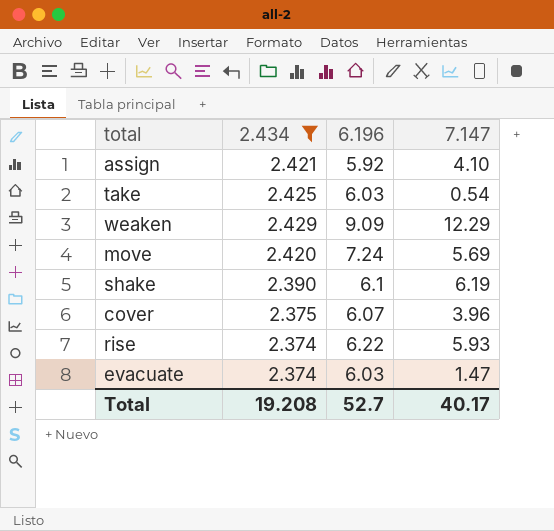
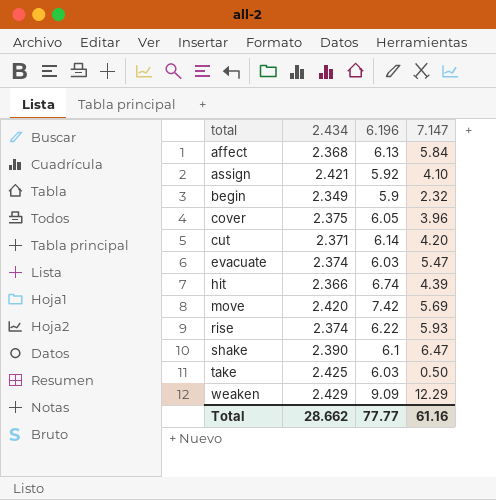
filter: 2.434 >= 2.374 -> none
row order: none -> total ascending
cover | 6.196: 6.07 -> 6.05
evacuate | 7.147: 1.47 -> 5.47
move | 6.196: 7.24 -> 7.42
shake | 7.147: 6.19 -> 6.47
take | 7.147: 0.54 -> 0.50
Total | 2.434: 19.208 -> 28.662
Total | 6.196: 52.7 -> 77.77
Total | 7.147: 40.17 -> 61.16

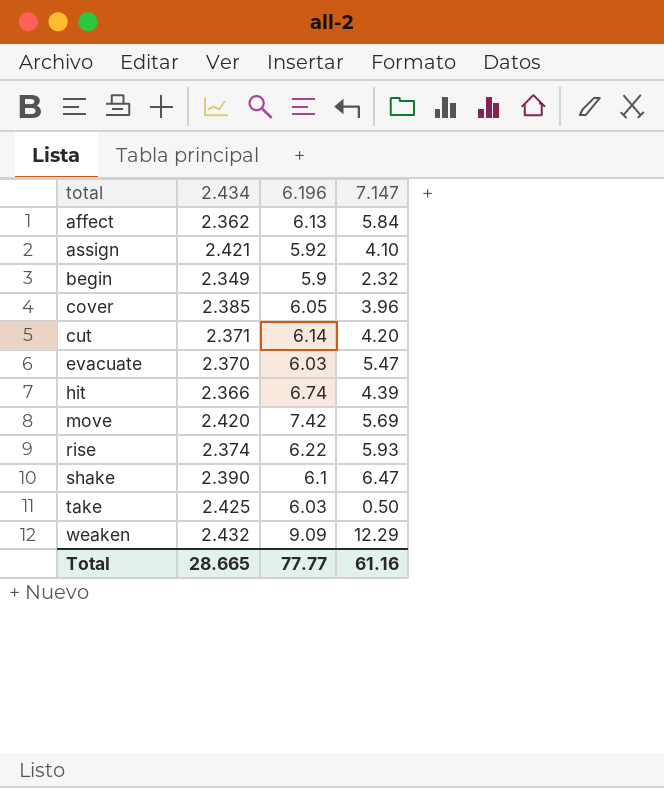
affect | 2.434: 2.368 -> 2.362
cover | 2.434: 2.375 -> 2.385
evacuate | 2.434: 2.374 -> 2.370
weaken | 2.434: 2.429 -> 2.432
Total | 2.434: 28.662 -> 28.665

